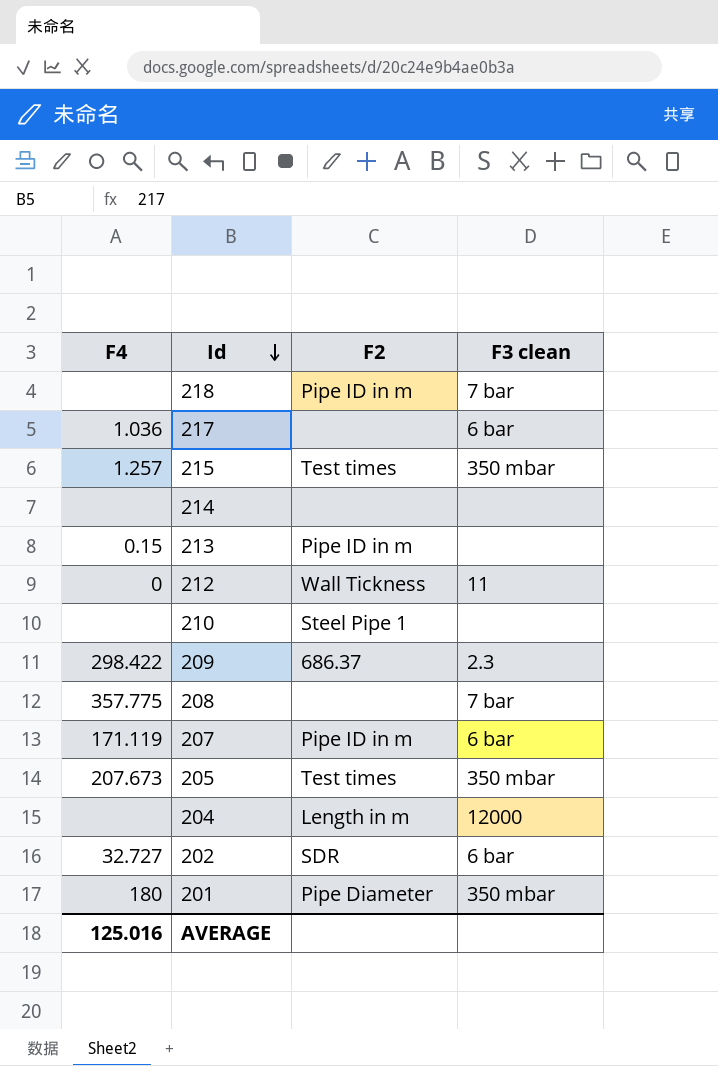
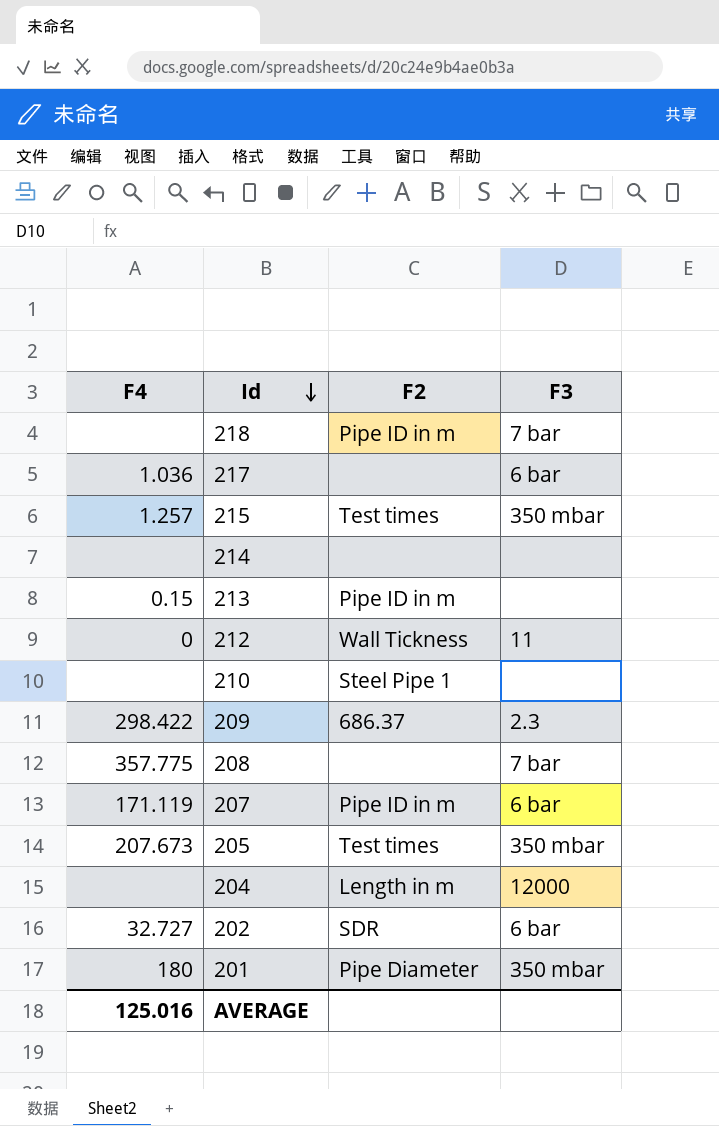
column name: F3 clean -> F3

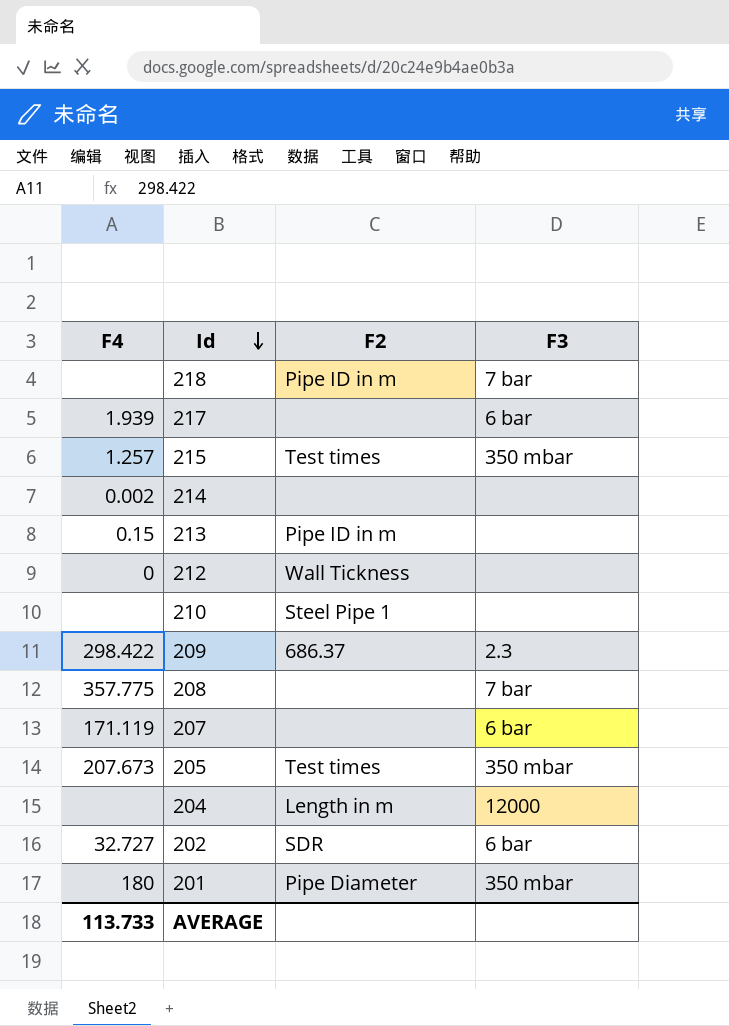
217 | F4: 1.036 -> 1.939
214 | F4: none -> 0.002
212 | F3: 11 -> none
207 | F2: Pipe ID in m -> none
AVERAGE | F4: 125.016 -> 113.733

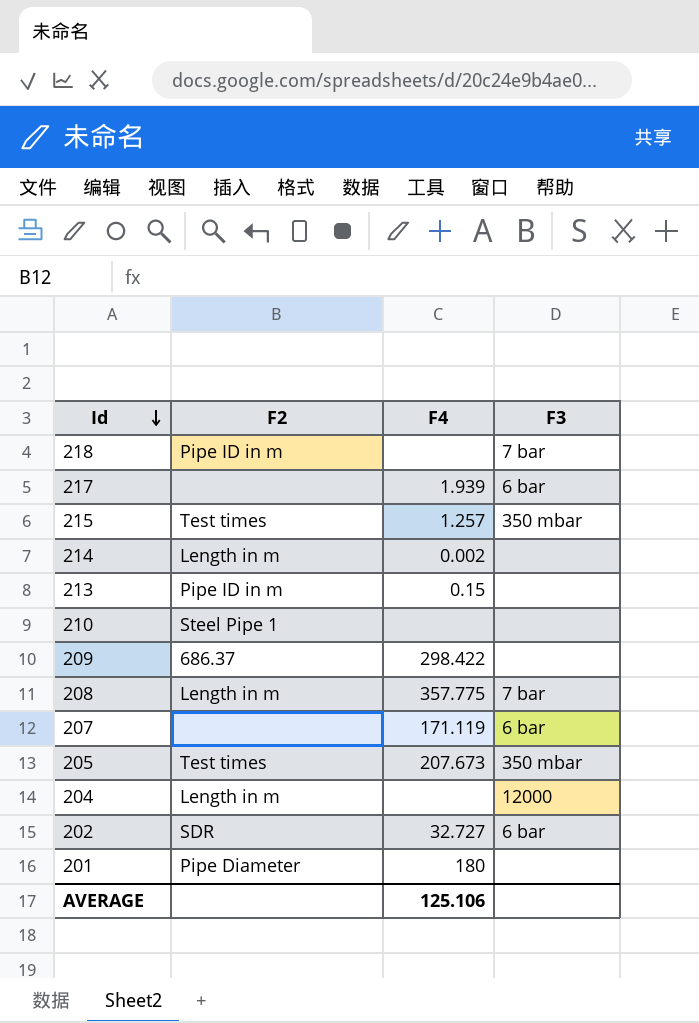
column F4 | position: 1 -> 3
row 212: 0 | Wall Tickness | none -> none
214 | F2: none -> Length in m
209 | F3: 2.3 -> none
208 | F2: none -> Length in m
201 | F3: 350 mbar -> none
AVERAGE | F4: 113.733 -> 125.106

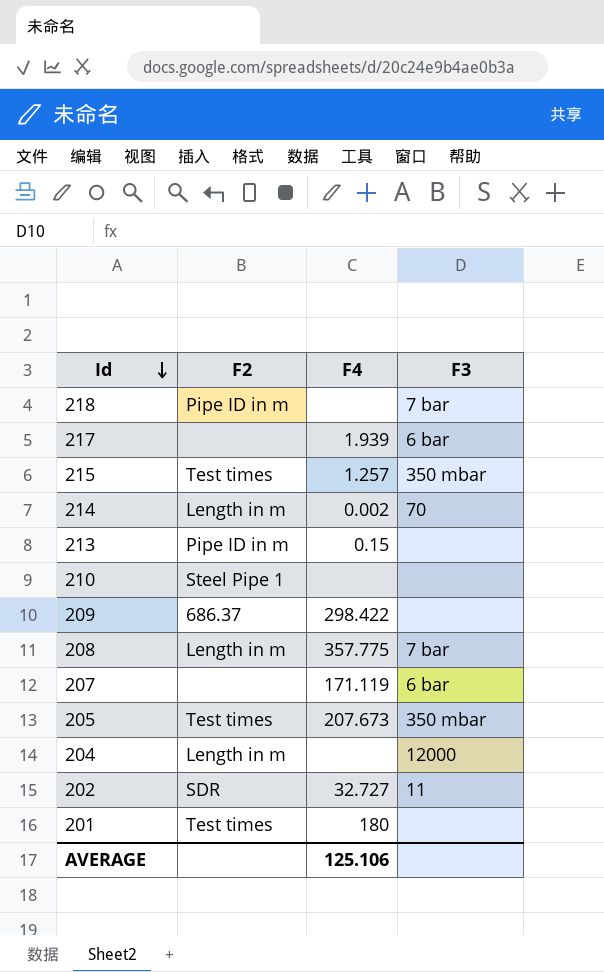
214 | F3: none -> 70
202 | F3: 6 bar -> 11
201 | F2: Pipe Diameter -> Test times

